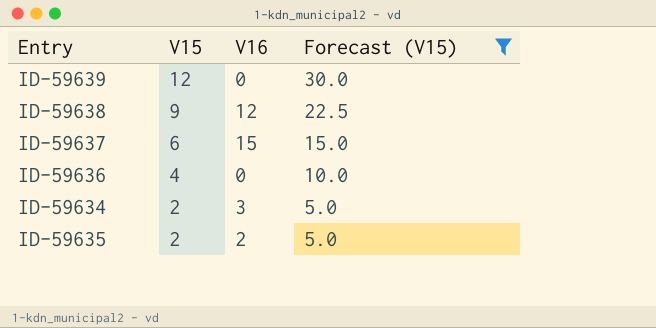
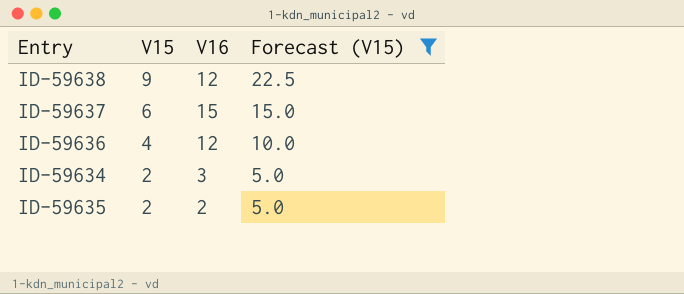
row ID-59639: 12 | 0 | 30.0 -> none
ID-59636 | V16: 0 -> 12

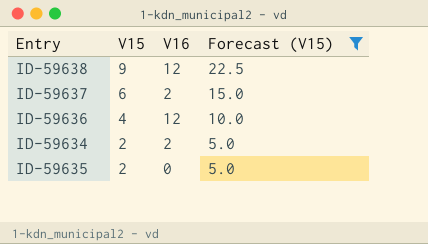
ID-59637 | V16: 15 -> 2
ID-59634 | V16: 3 -> 2
ID-59635 | V16: 2 -> 0

